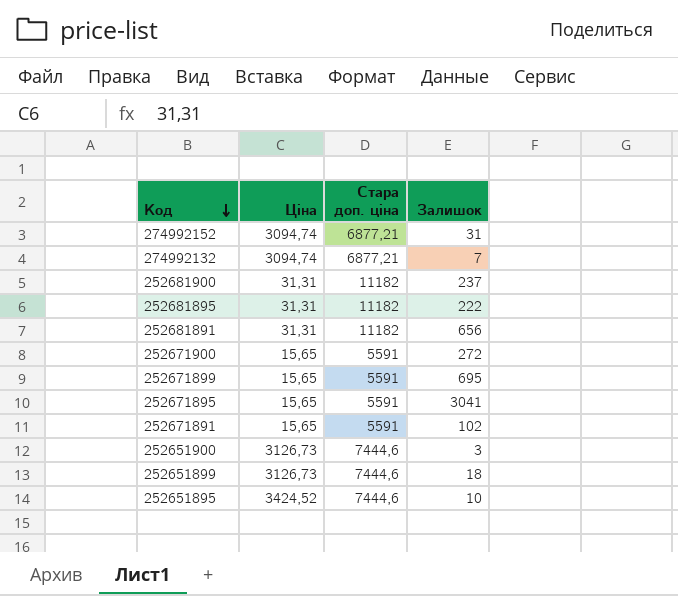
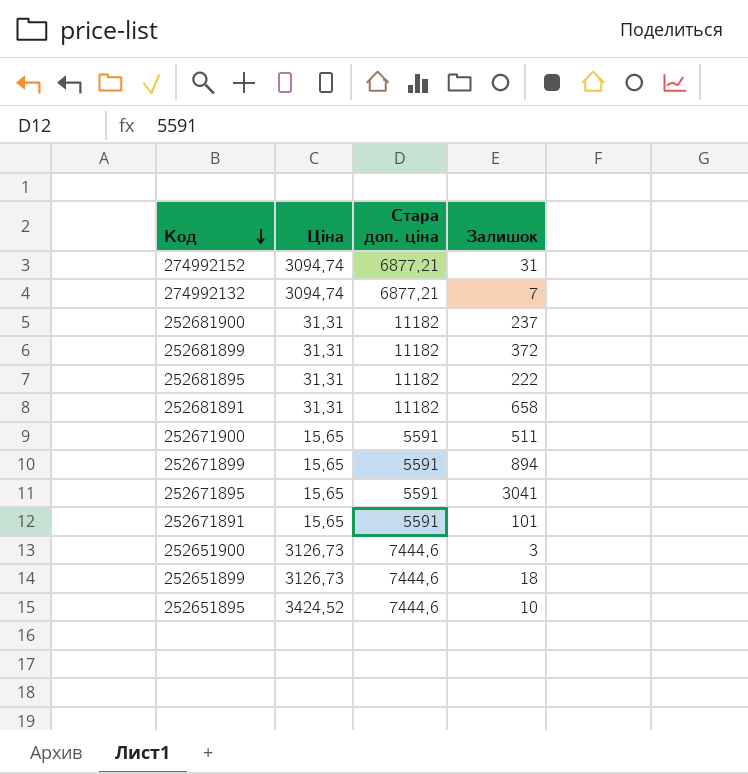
row 252681899: none -> 31,31 | 11182 | 372
252681891 | Залишок: 656 -> 658
252671900 | Залишок: 272 -> 511
252671899 | Залишок: 695 -> 894
252671891 | Залишок: 102 -> 101

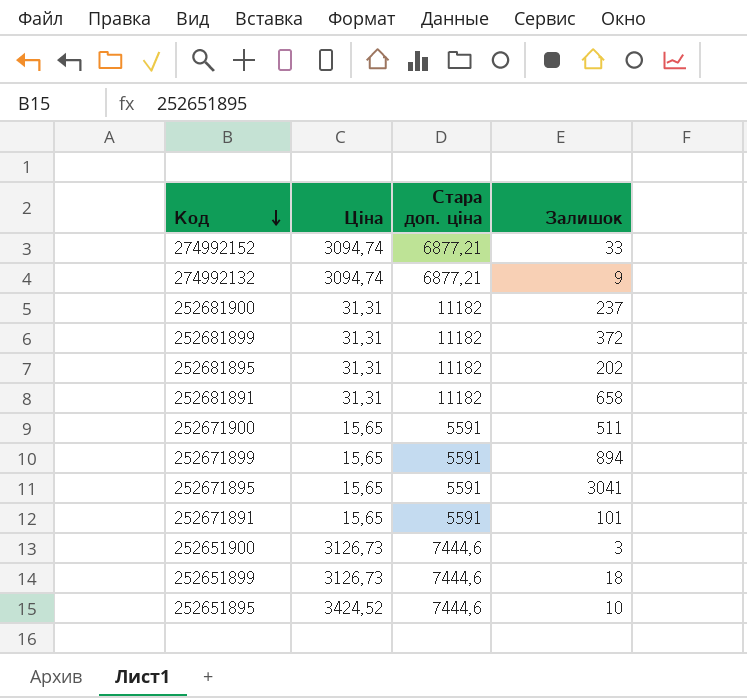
274992152 | Залишок: 31 -> 33
274992132 | Залишок: 7 -> 9
252681895 | Залишок: 222 -> 202

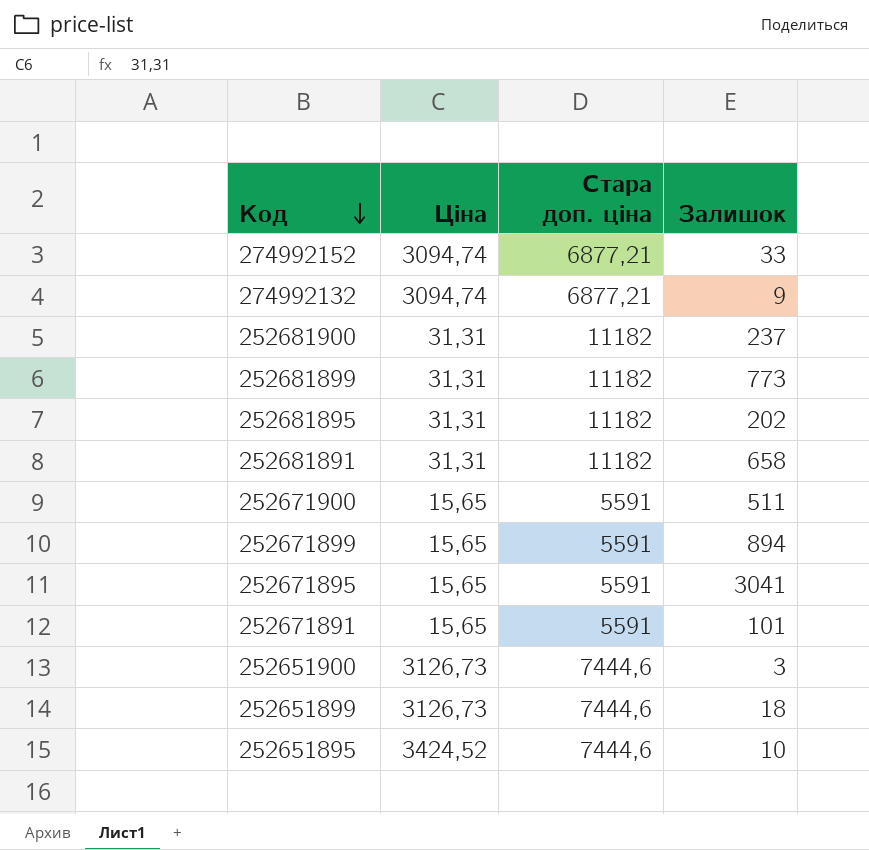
252681899 | Залишок: 372 -> 773

